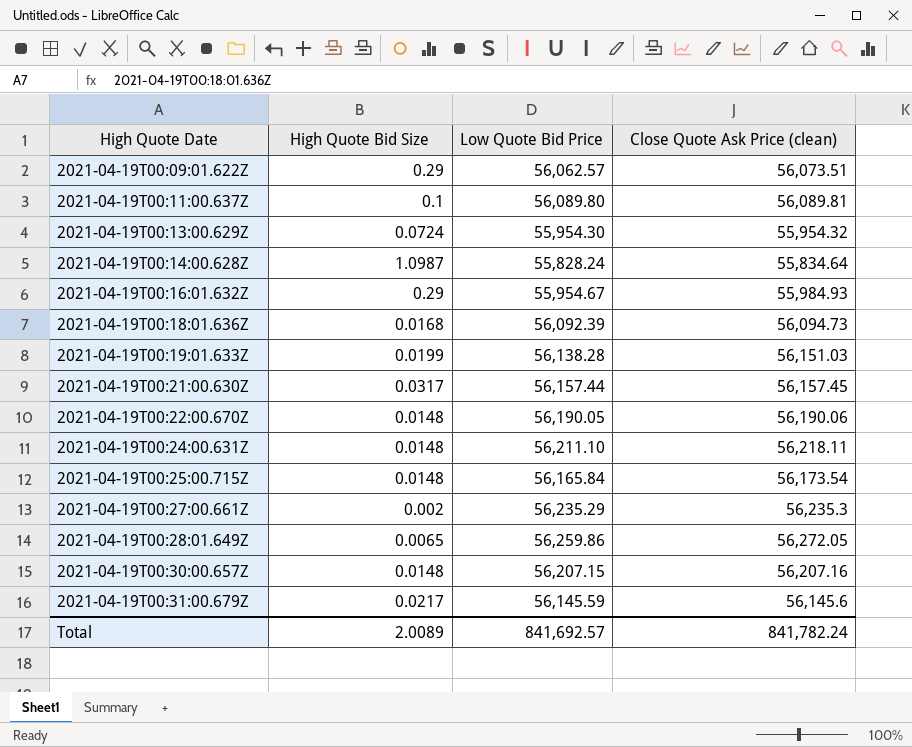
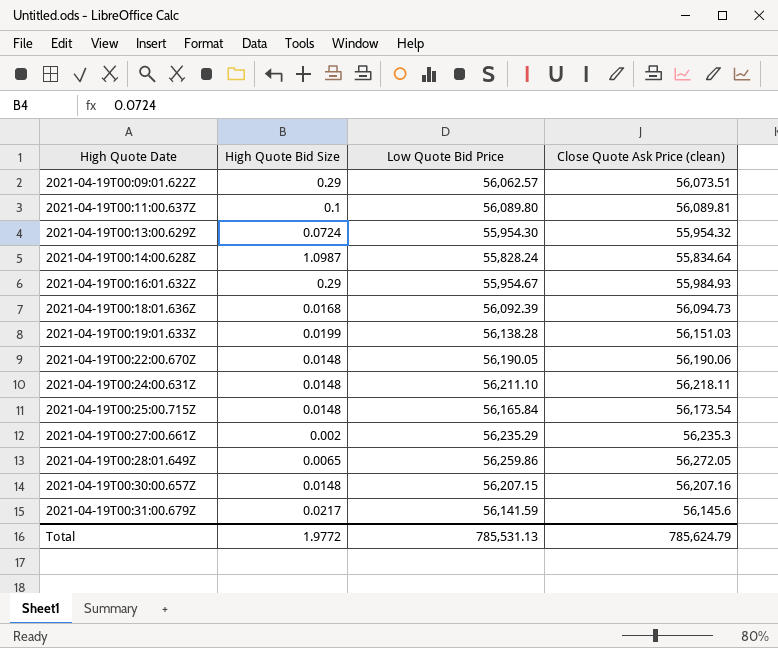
row 2021-04-19T00:21:00.630Z: 0.0317 | 56,157.44 | 56,157.45 -> none
2021-04-19T00:31:00.679Z | Low Quote Bid Price: 56,145.59 -> 56,141.59
Total | High Quote Bid Size: 2.0089 -> 1.9772
Total | Low Quote Bid Price: 841,692.57 -> 785,531.13
Total | Close Quote Ask Price (clean): 841,782.24 -> 785,624.79

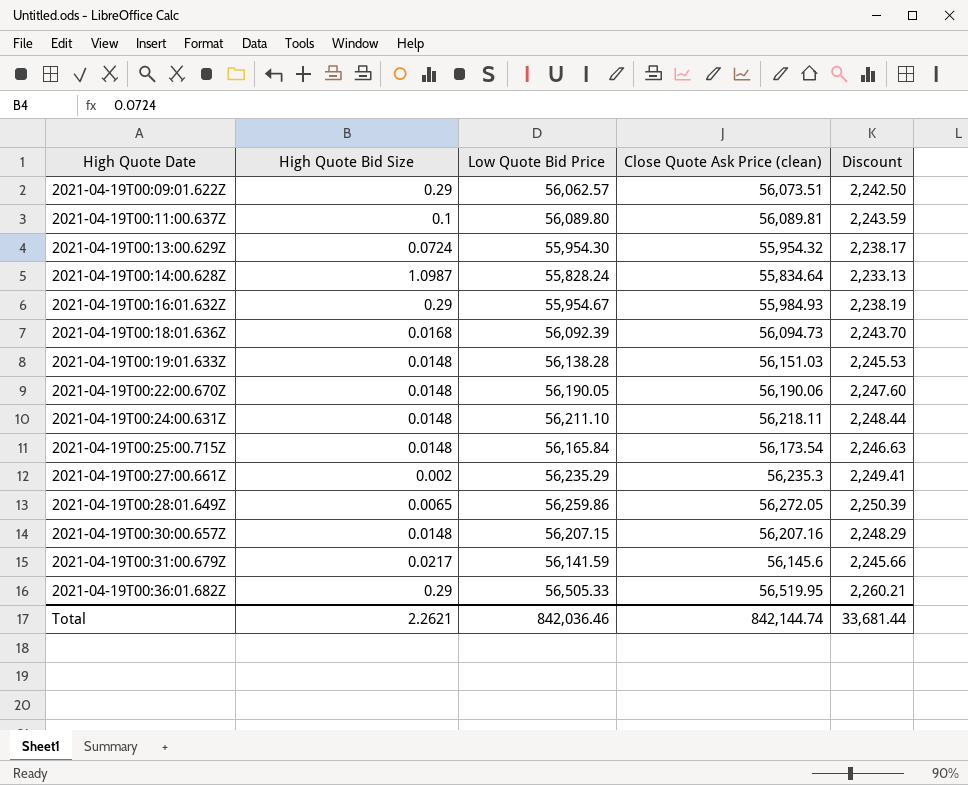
column Discount | formula: none -> [Low Quote Bid Price] * 0.04
2021-04-19T00:19:01.633Z | High Quote Bid Size: 0.0199 -> 0.0148
row 2021-04-19T00:36:01.682Z: none -> 0.29 | 56,505.33 | 56,519.95 | 2,260.21
Total | High Quote Bid Size: 1.9772 -> 2.2621
Total | Low Quote Bid Price: 785,531.13 -> 842,036.46
Total | Close Quote Ask Price (clean): 785,624.79 -> 842,144.74

